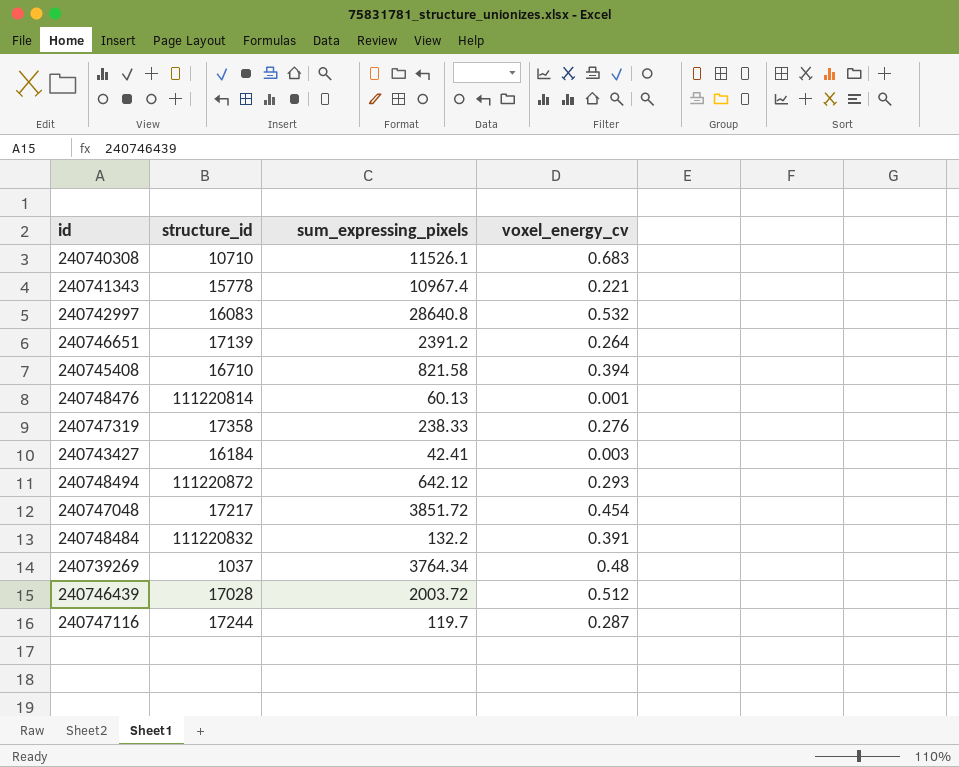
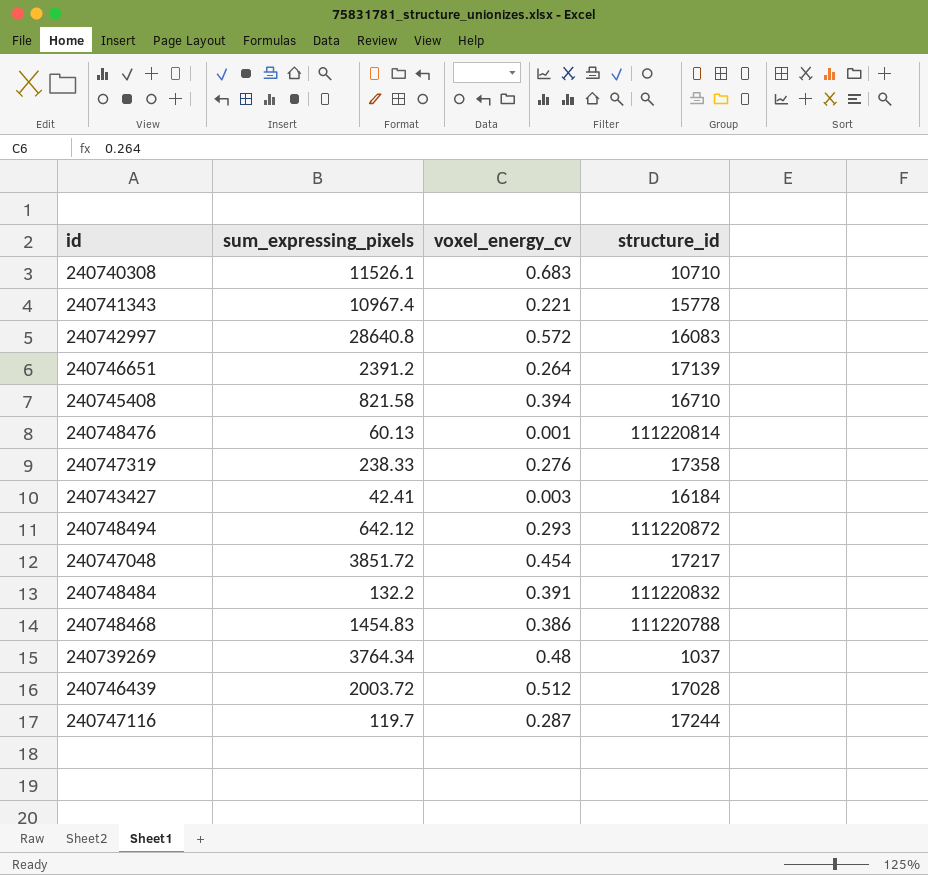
column structure_id | position: 2 -> 4
240742997 | voxel_energy_cv: 0.532 -> 0.572
row 240748468: none -> 1454.83 | 0.386 | 111220788

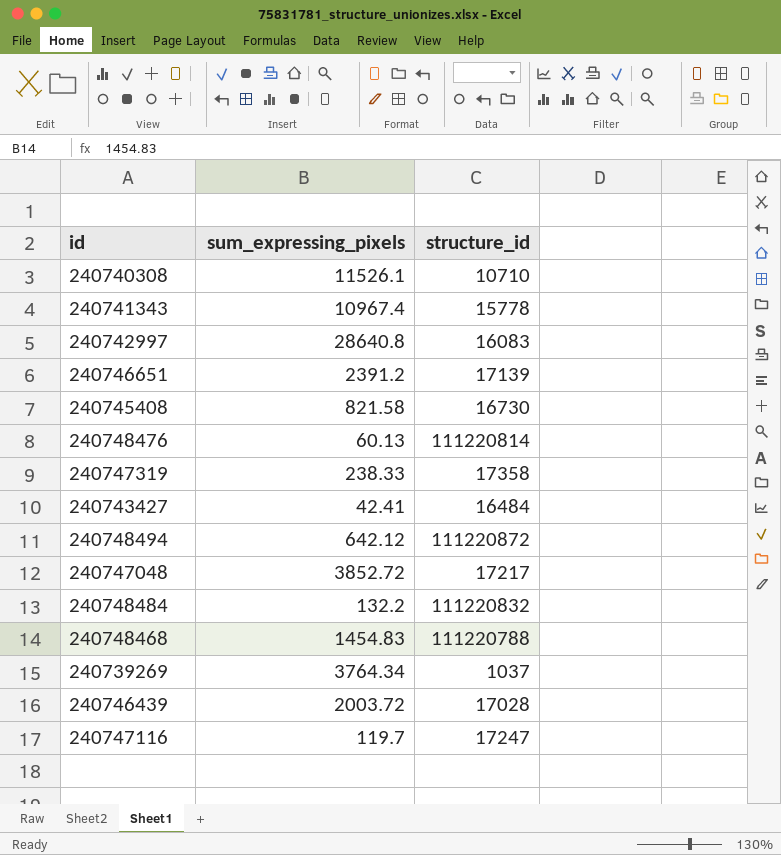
column voxel_energy_cv | position: 3 -> none
240745408 | structure_id: 16710 -> 16730
240743427 | structure_id: 16184 -> 16484
240747048 | sum_expressing_pixels: 3851.72 -> 3852.72
240747116 | structure_id: 17244 -> 17247

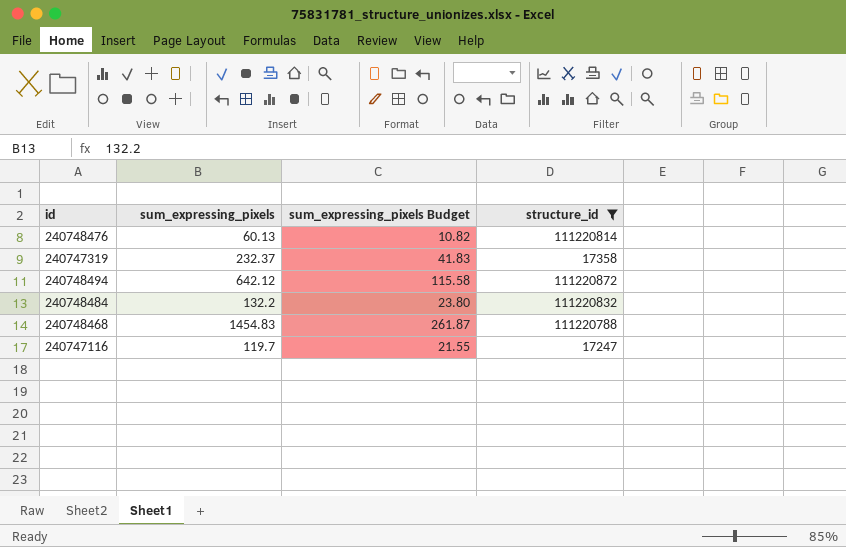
filter: none -> structure_id >= 17247
column sum_expressing_pixels Budget | formula: none -> [sum_expressing_pixels] * 0.18
240747319 | sum_expressing_pixels: 238.33 -> 232.37

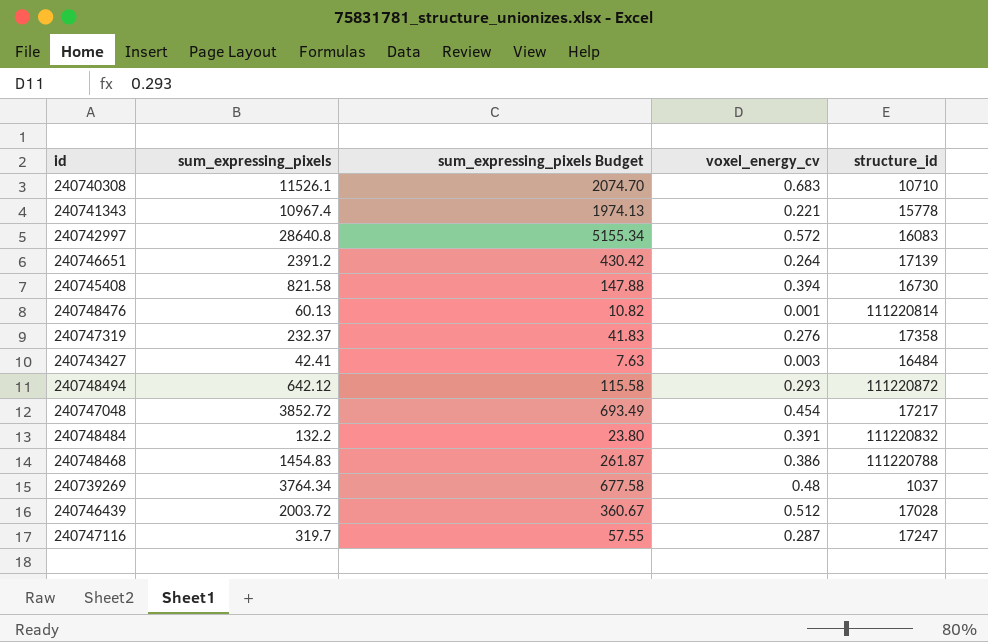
filter: structure_id >= 17247 -> none
column voxel_energy_cv | position: none -> 4
240747116 | sum_expressing_pixels: 119.7 -> 319.7
240747116 | sum_expressing_pixels Budget: 21.55 -> 57.55

